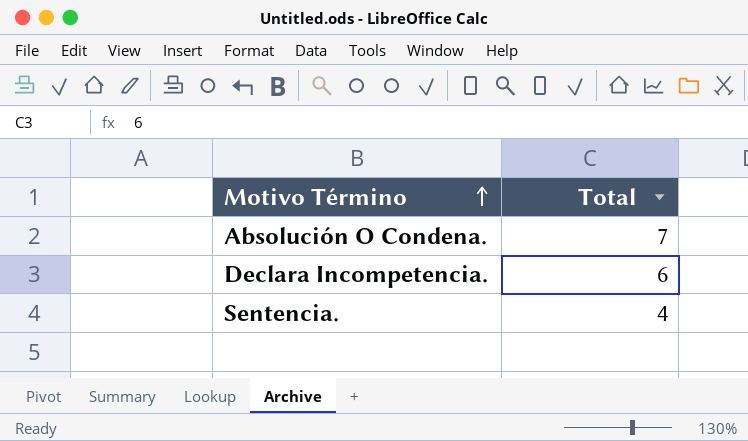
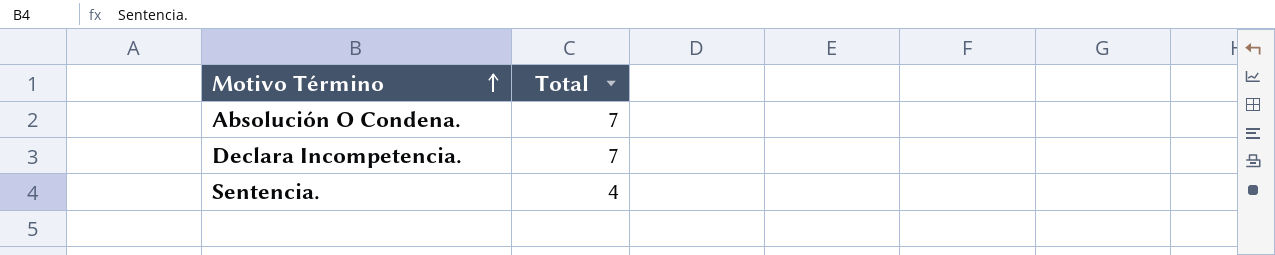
Declara Incompetencia. | Total: 6 -> 7

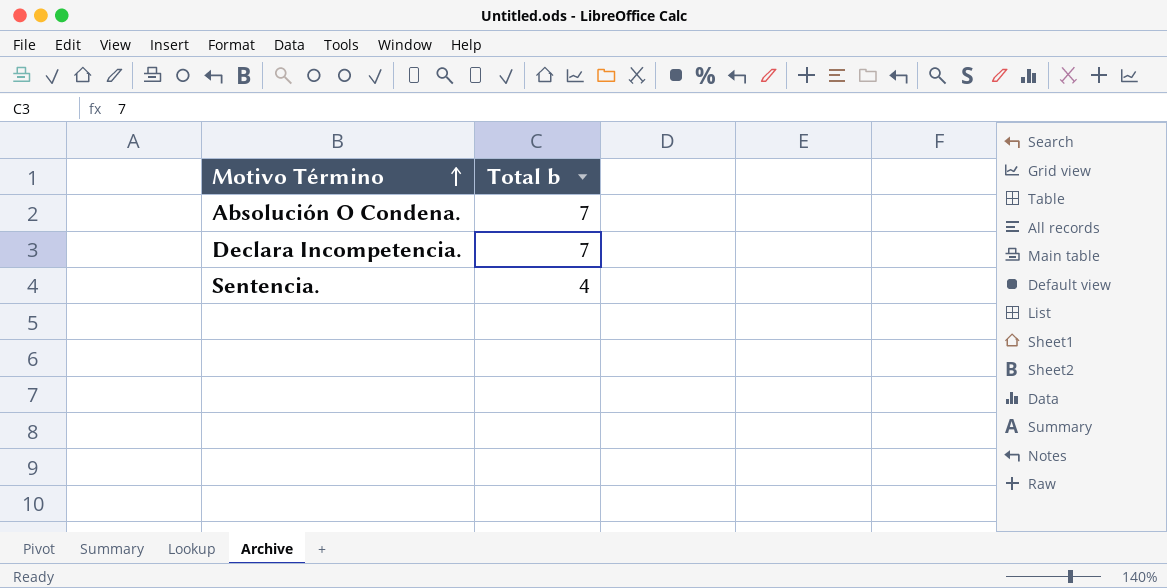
column name: Total -> Total b

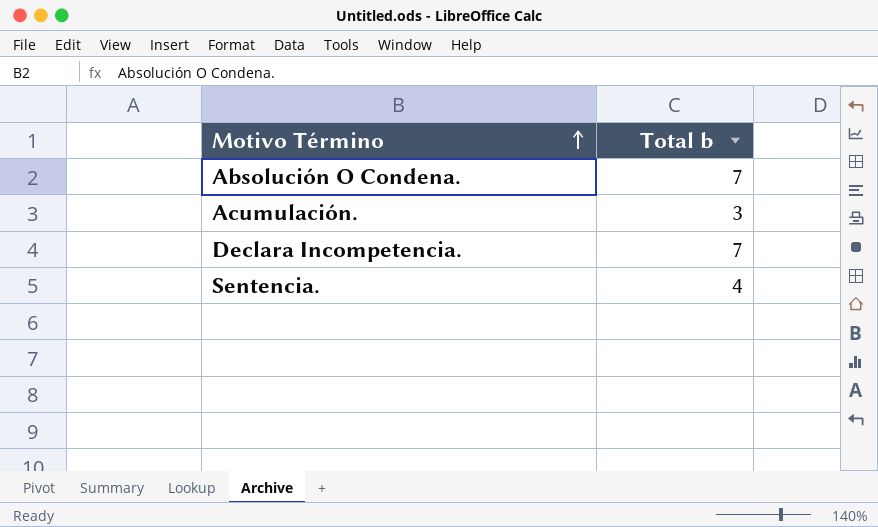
row Acumulación.: none -> 3

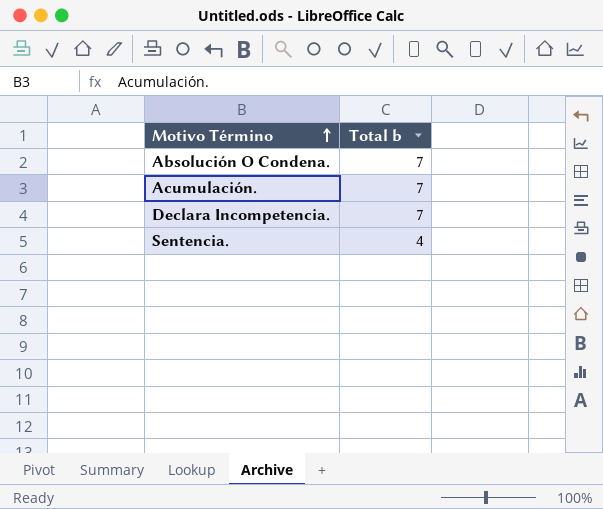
Acumulación. | Total b: 3 -> 7

